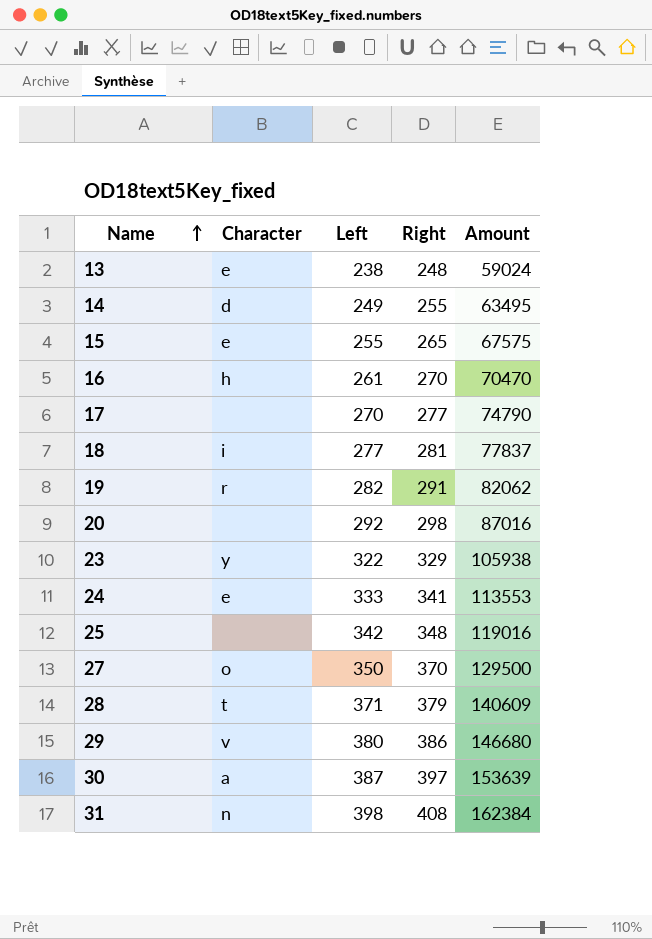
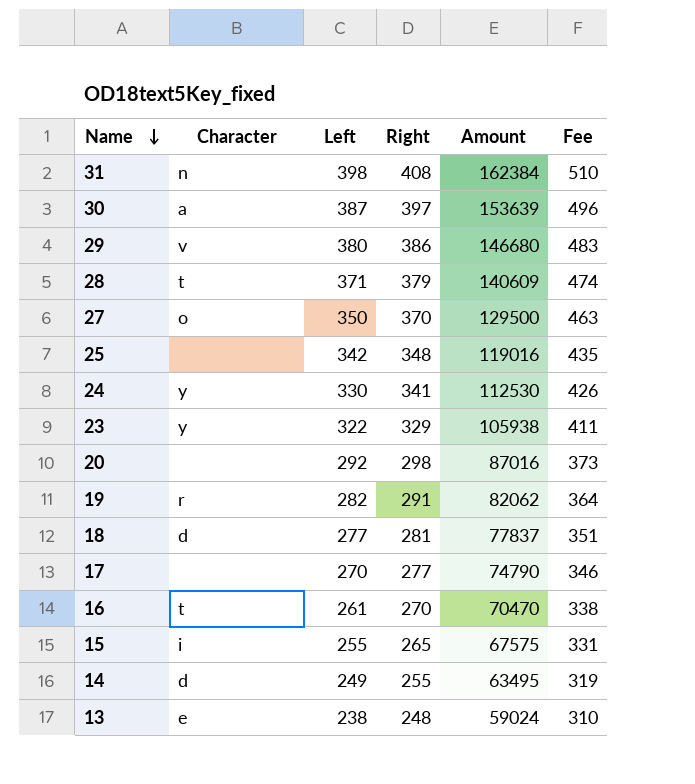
row order: Name ascending -> Name descending
column Fee | formula: none -> [Right] * 1.25
24 | Character: e -> y
24 | Left: 333 -> 330
24 | Amount: 113553 -> 112530
18 | Character: i -> d
16 | Character: h -> t
15 | Character: e -> i

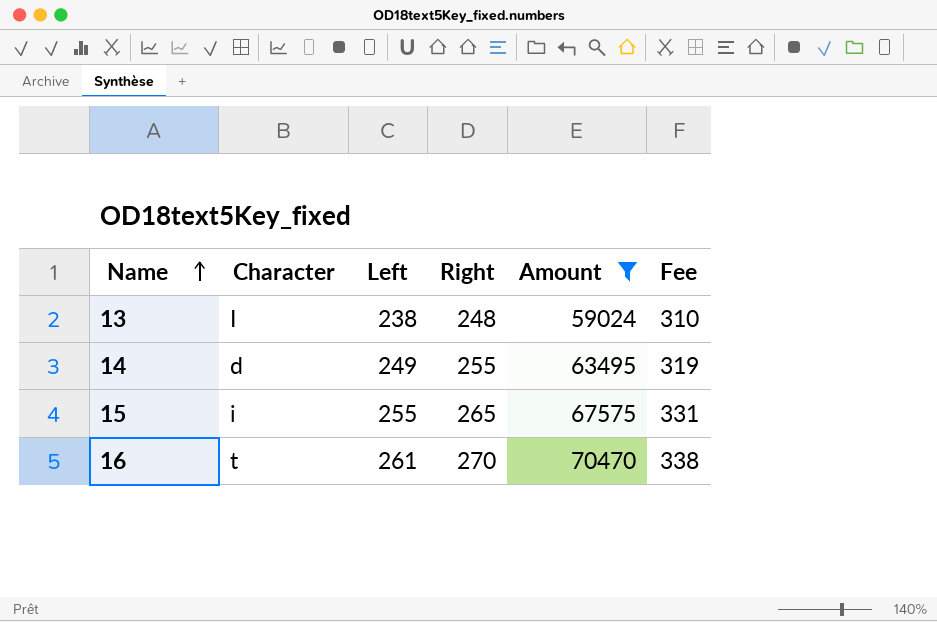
filter: none -> Amount <= 70470
row order: Name descending -> Name ascending
13 | Character: e -> I

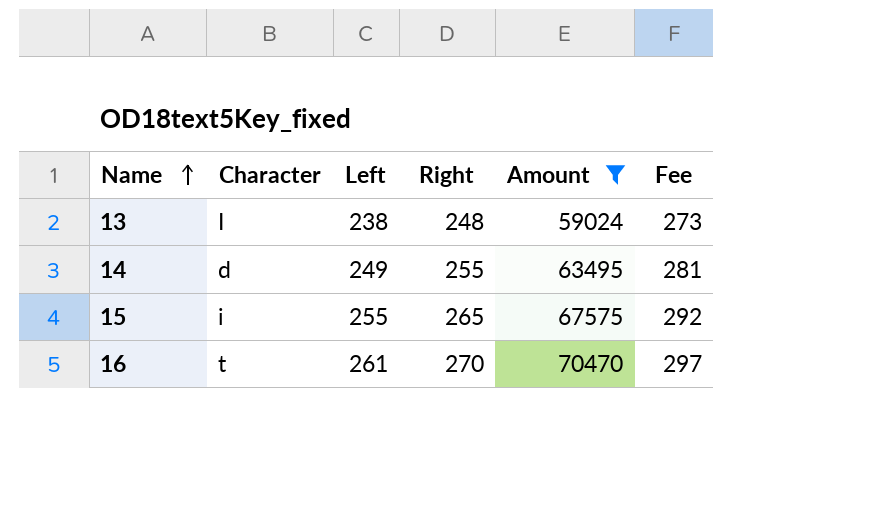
column Fee | formula: [Right] * 1.25 -> [Right] * 1.1

